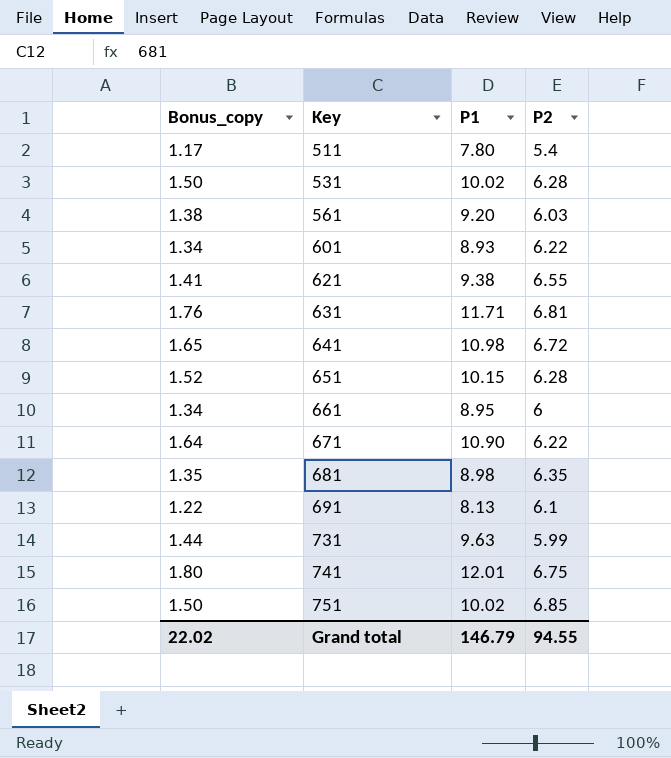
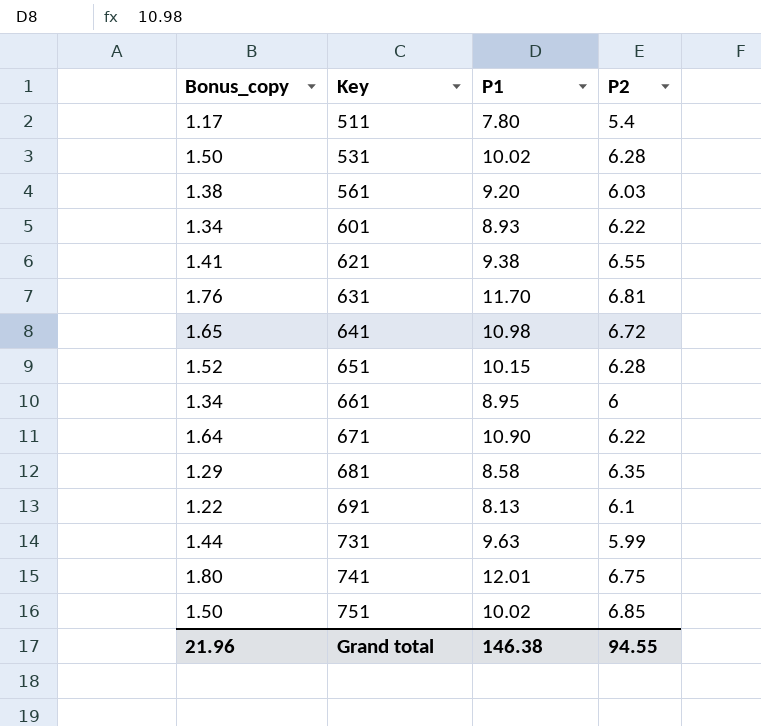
631 | P1: 11.71 -> 11.70
681 | Bonus_copy: 1.35 -> 1.29
681 | P1: 8.98 -> 8.58
Grand total | Bonus_copy: 22.02 -> 21.96
Grand total | P1: 146.79 -> 146.38

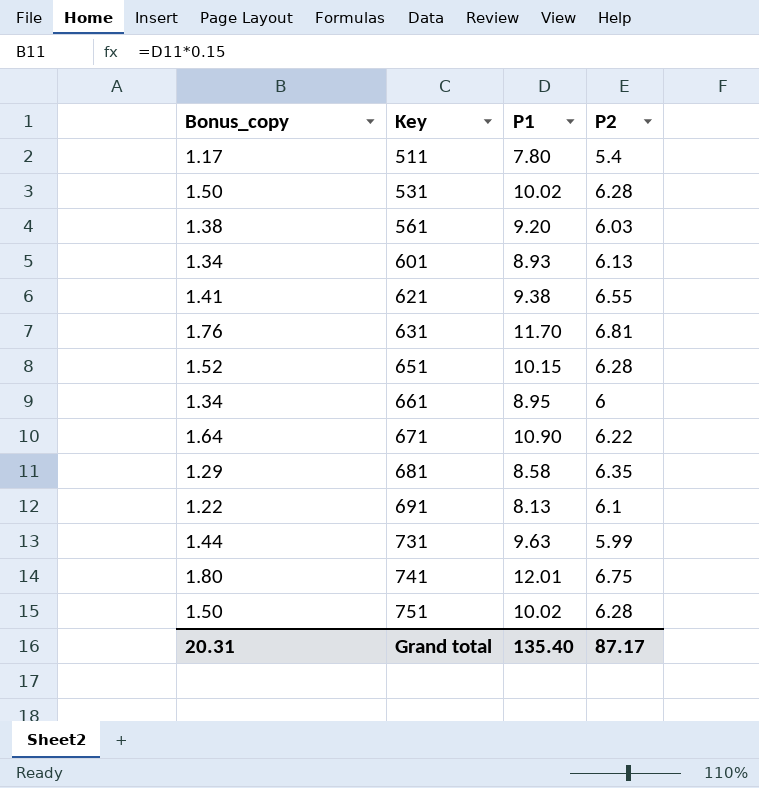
row 641: 1.65 | 10.98 | 6.72 -> none
601 | P2: 6.22 -> 6.13
751 | P2: 6.85 -> 6.28
Grand total | Bonus_copy: 21.96 -> 20.31
Grand total | P1: 146.38 -> 135.40
Grand total | P2: 94.55 -> 87.17

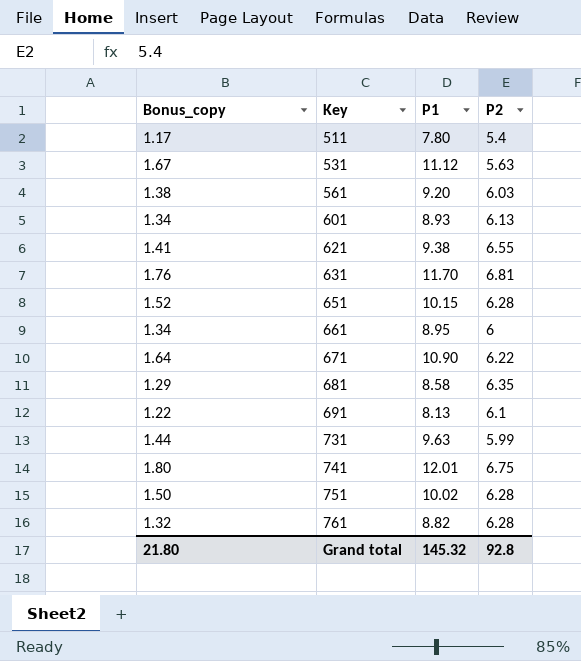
531 | Bonus_copy: 1.50 -> 1.67
531 | P1: 10.02 -> 11.12
531 | P2: 6.28 -> 5.63
row 761: none -> 1.32 | 8.82 | 6.28
Grand total | Bonus_copy: 20.31 -> 21.80
Grand total | P1: 135.40 -> 145.32
Grand total | P2: 87.17 -> 92.8

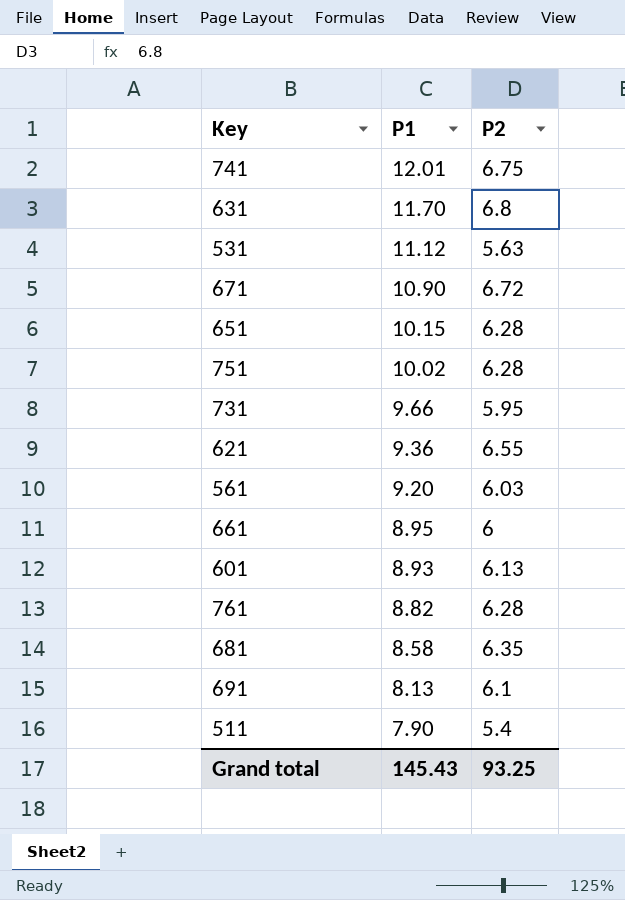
row order: Key ascending -> P1 descending
column Bonus_copy | formula: [P1] * 0.15 -> none
631 | P2: 6.81 -> 6.8
671 | P2: 6.22 -> 6.72
731 | P1: 9.63 -> 9.66
731 | P2: 5.99 -> 5.95
621 | P1: 9.38 -> 9.36
511 | P1: 7.80 -> 7.90
Grand total | P1: 145.32 -> 145.43
Grand total | P2: 92.8 -> 93.25

